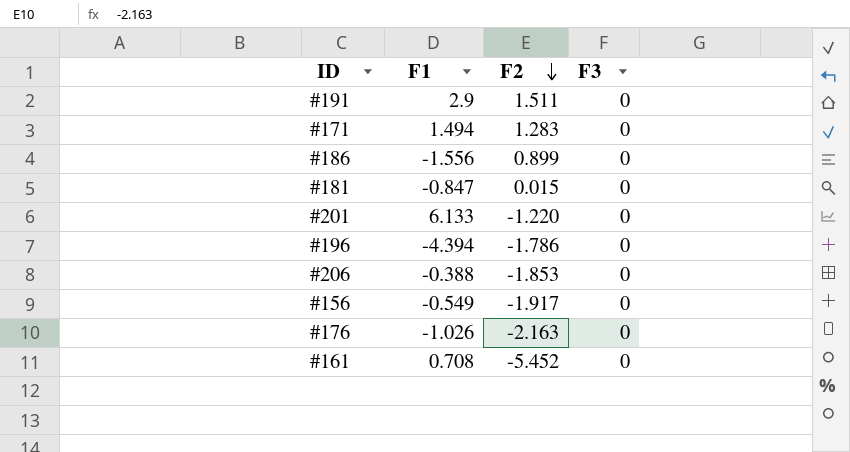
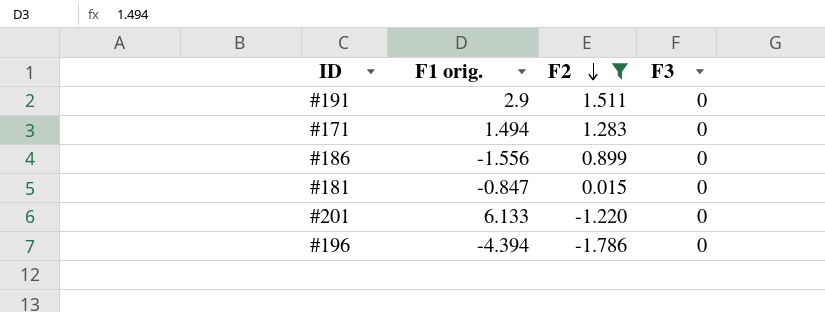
filter: none -> F2 >= -1.786
column name: F1 -> F1 orig.

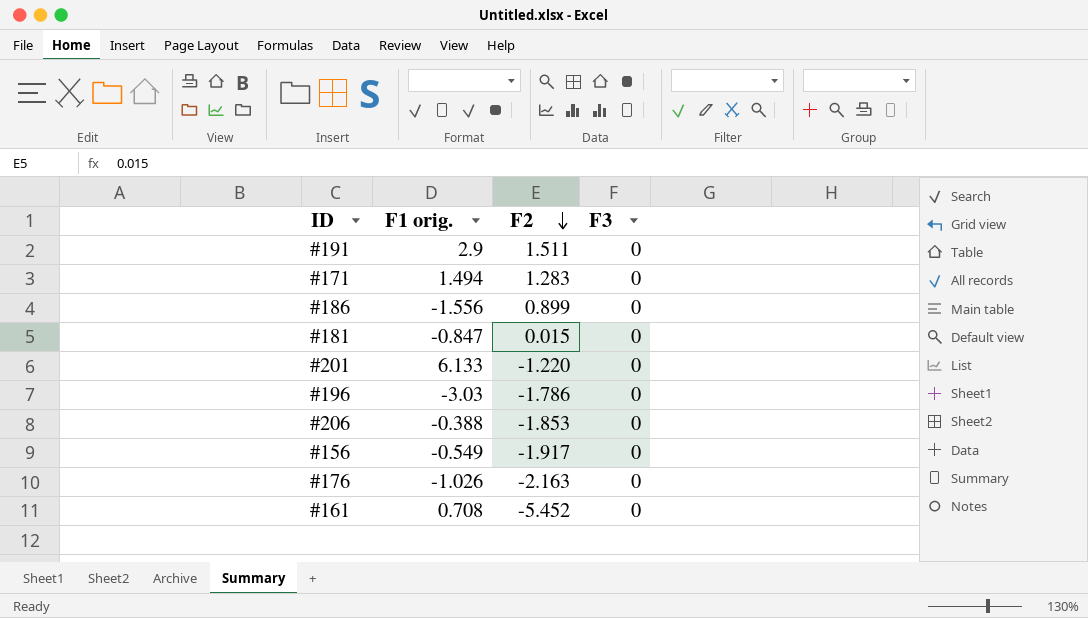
filter: F2 >= -1.786 -> none
#196 | F1 orig.: -4.394 -> -3.03

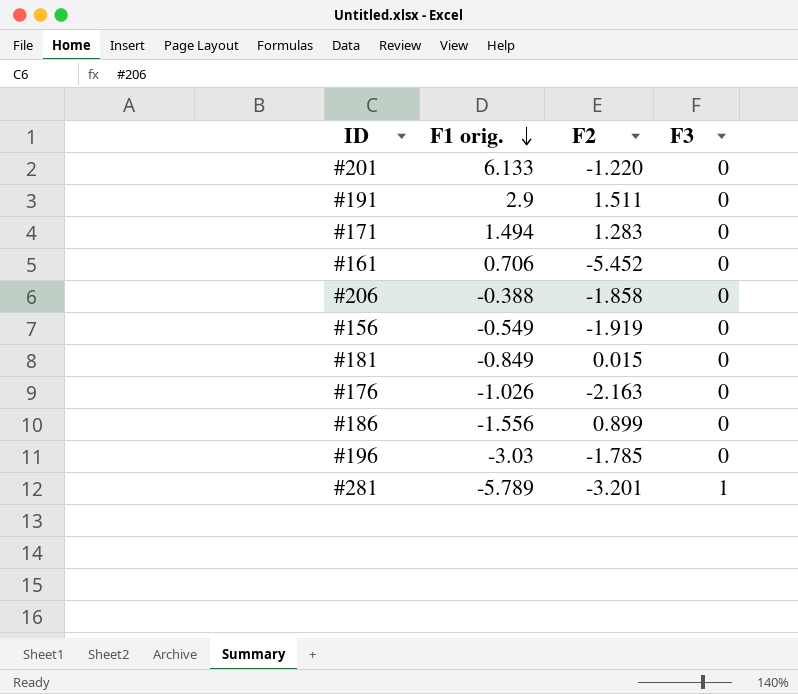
row order: F2 descending -> F1 orig. descending
#161 | F1 orig.: 0.708 -> 0.706
#206 | F2: -1.853 -> -1.858
#156 | F2: -1.917 -> -1.919
#181 | F1 orig.: -0.847 -> -0.849
#196 | F2: -1.786 -> -1.785
row #281: none -> -5.789 | -3.201 | 1

